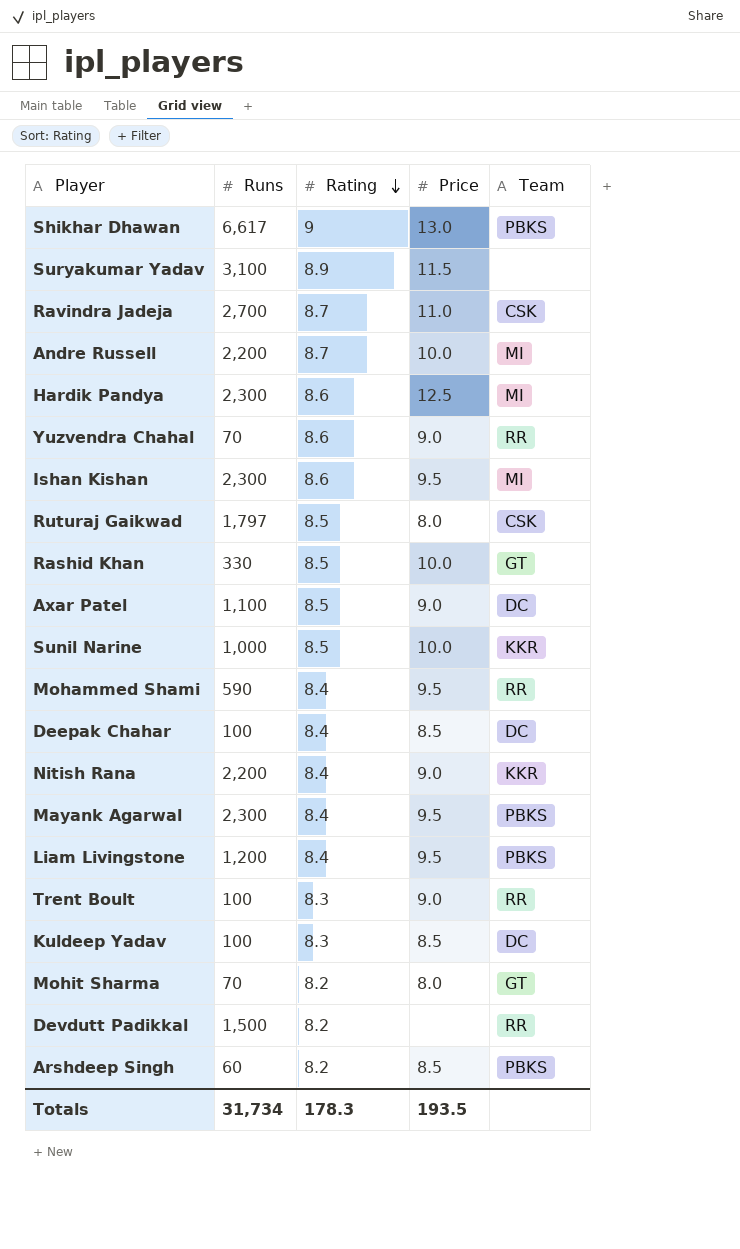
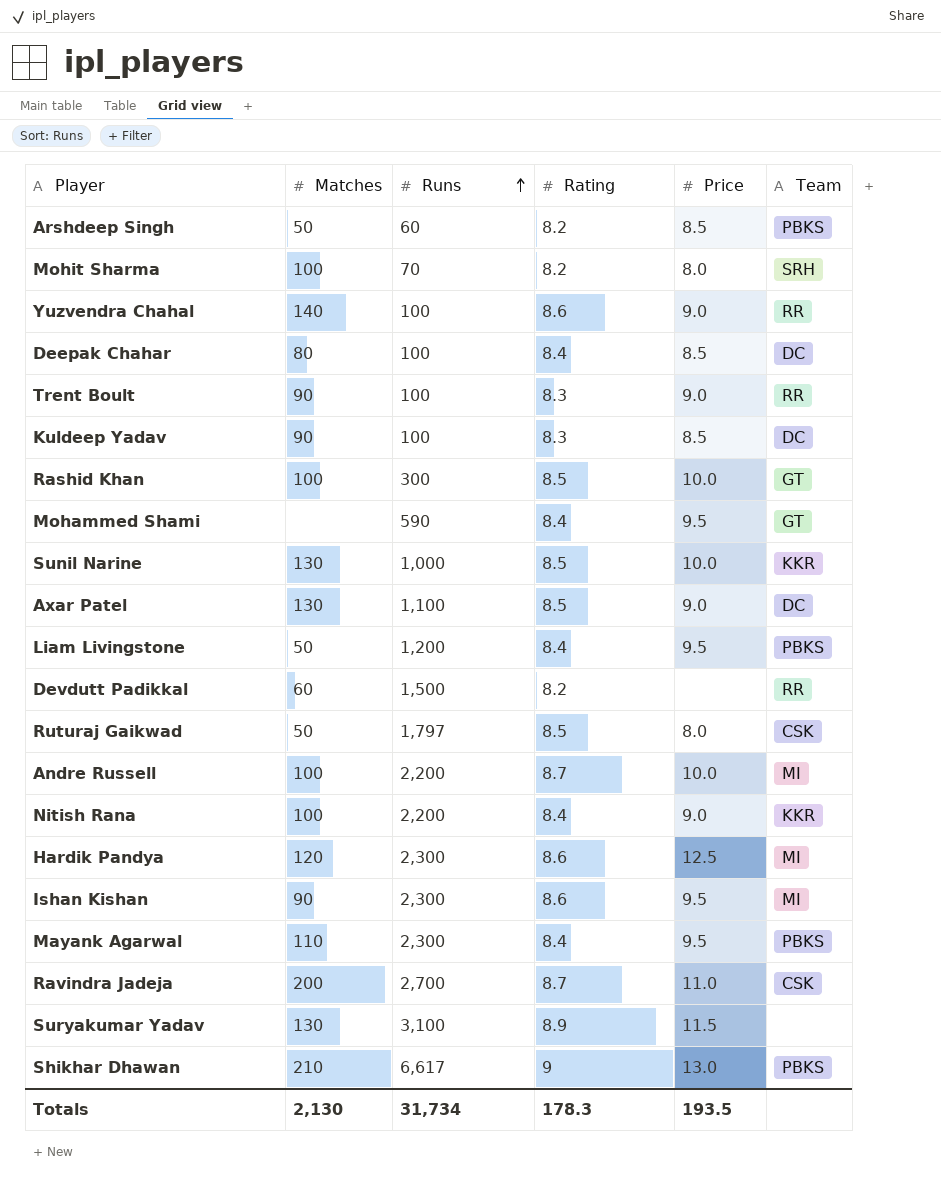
row order: Rating descending -> Runs ascending
column Matches | position: none -> 2
Mohit Sharma | Team: GT -> SRH
Yuzvendra Chahal | Runs: 70 -> 100
Rashid Khan | Runs: 330 -> 300
Mohammed Shami | Team: RR -> GT

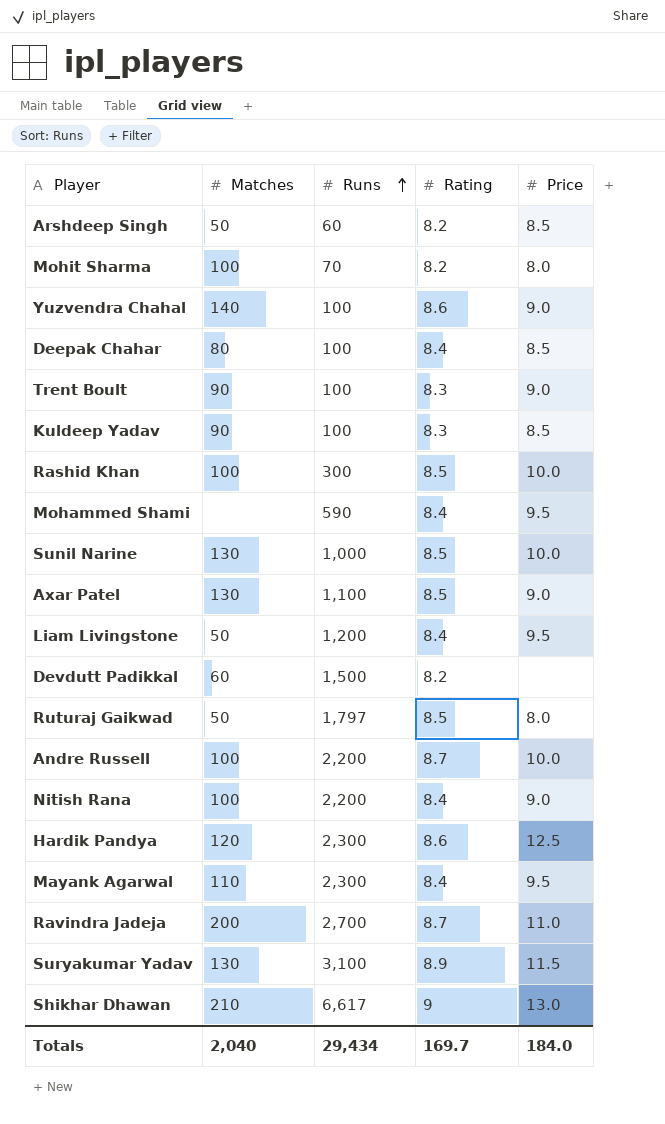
column Team | position: 6 -> none
row Ishan Kishan: 90 | 2,300 | 8.6 | 9.5 | MI -> none
Totals | Matches: 2,130 -> 2,040
Totals | Runs: 31,734 -> 29,434
Totals | Rating: 178.3 -> 169.7
Totals | Price: 193.5 -> 184.0

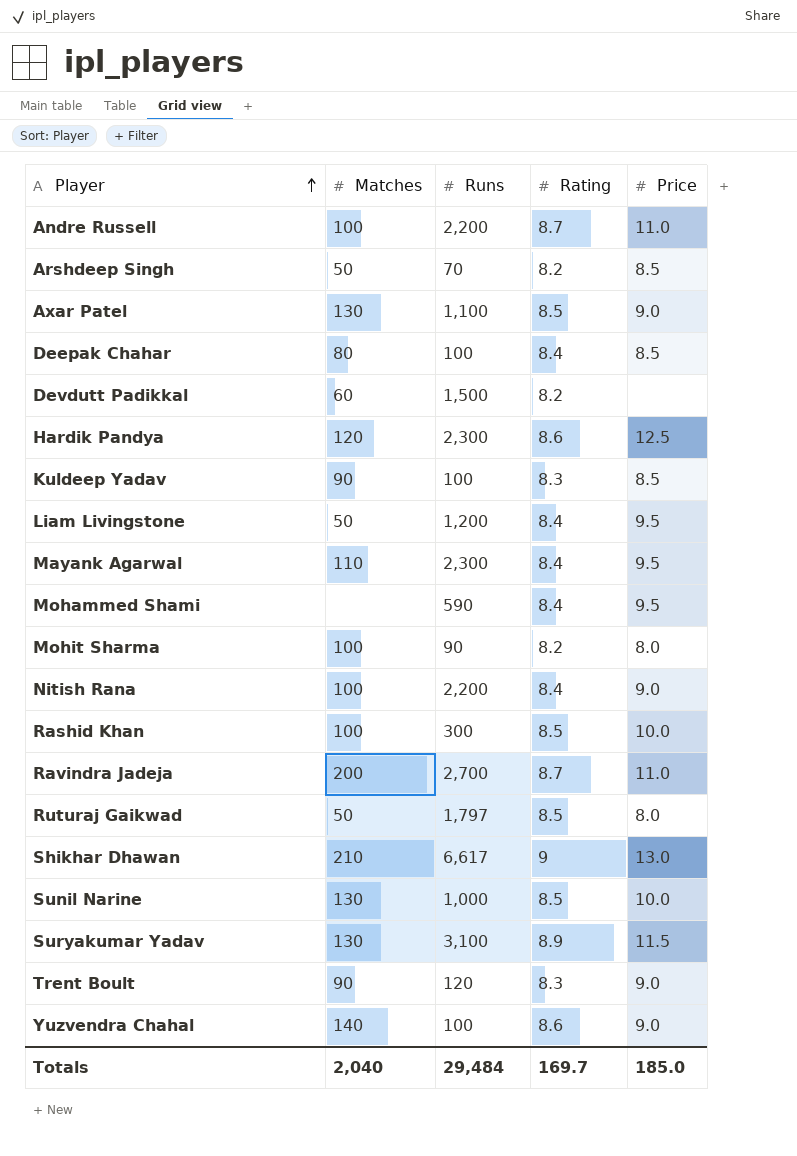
row order: Runs ascending -> Player ascending
Andre Russell | Price: 10.0 -> 11.0
Arshdeep Singh | Runs: 60 -> 70
Mohit Sharma | Runs: 70 -> 90
Trent Boult | Runs: 100 -> 120
Totals | Runs: 29,434 -> 29,484
Totals | Price: 184.0 -> 185.0

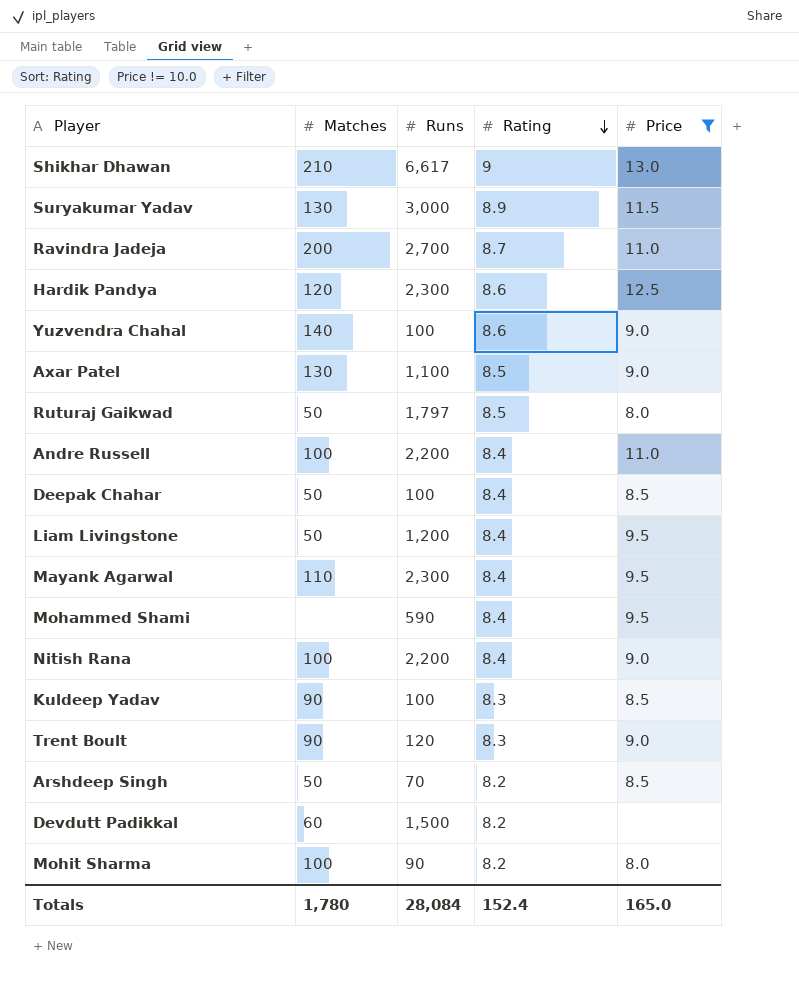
filter: none -> Price != 10.0
row order: Player ascending -> Rating descending
Suryakumar Yadav | Runs: 3,100 -> 3,000
Andre Russell | Rating: 8.7 -> 8.4
Deepak Chahar | Matches: 80 -> 50
Totals | Matches: 2,040 -> 1,780
Totals | Runs: 29,484 -> 28,084
Totals | Rating: 169.7 -> 152.4
Totals | Price: 185.0 -> 165.0

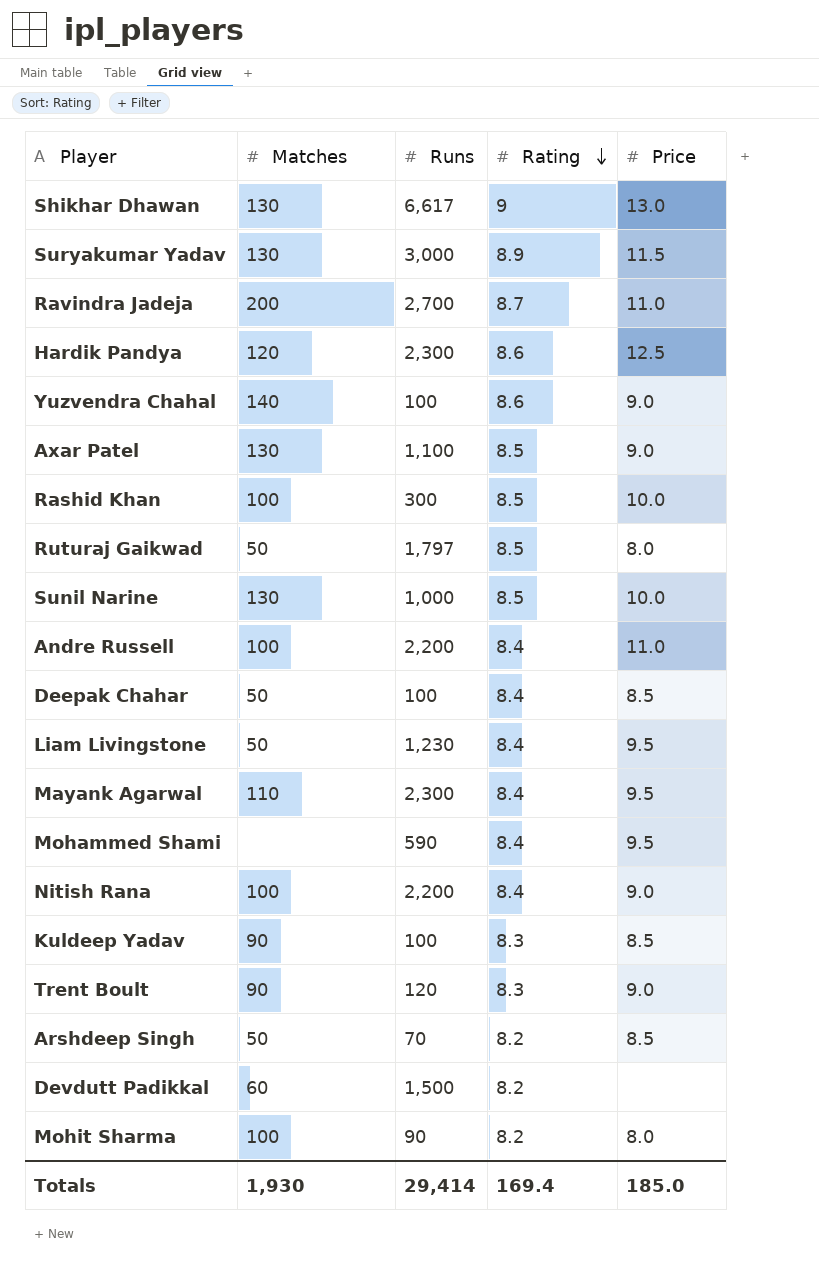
filter: Price != 10.0 -> none
Shikhar Dhawan | Matches: 210 -> 130
Liam Livingstone | Runs: 1,200 -> 1,230
Totals | Matches: 1,780 -> 1,930
Totals | Runs: 28,084 -> 29,414
Totals | Rating: 152.4 -> 169.4
Totals | Price: 165.0 -> 185.0

